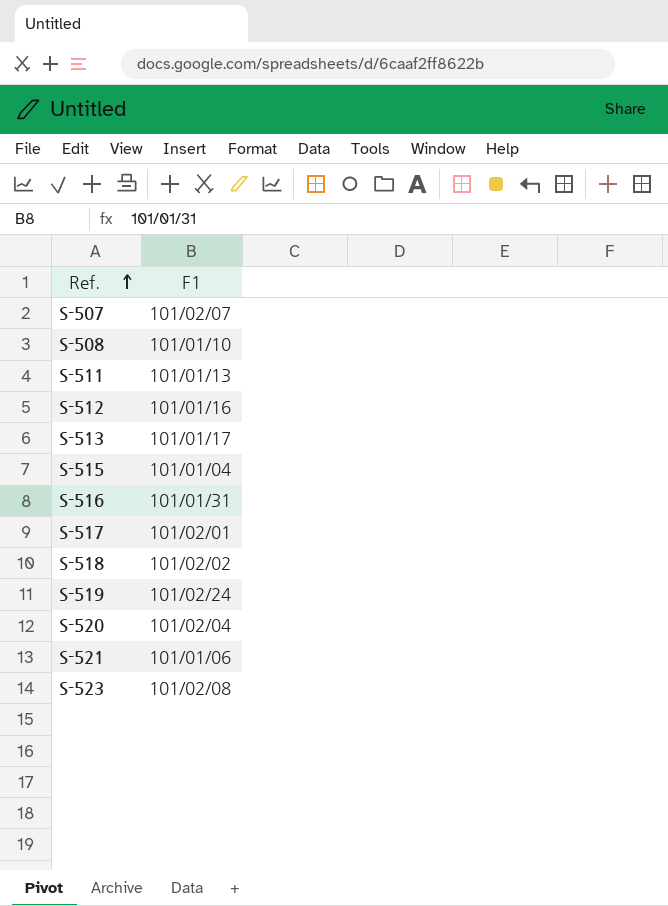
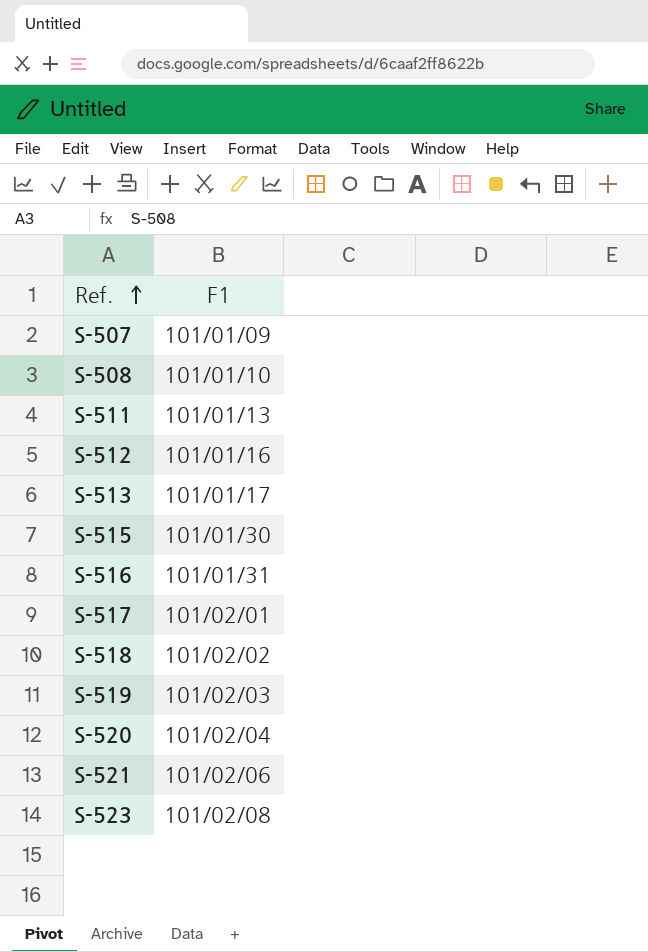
S-507 | F1: 101/02/07 -> 101/01/09
S-515 | F1: 101/01/04 -> 101/01/30
S-519 | F1: 101/02/24 -> 101/02/03
S-521 | F1: 101/01/06 -> 101/02/06

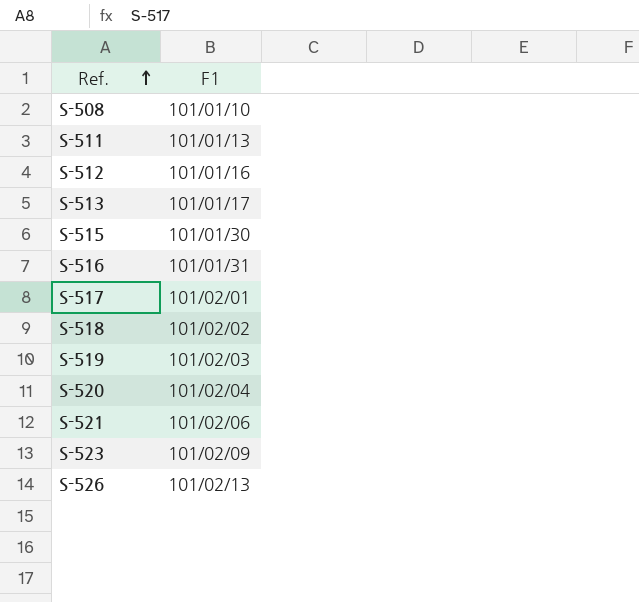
row S-507: 101/01/09 -> none
S-523 | F1: 101/02/08 -> 101/02/09
row S-526: none -> 101/02/13

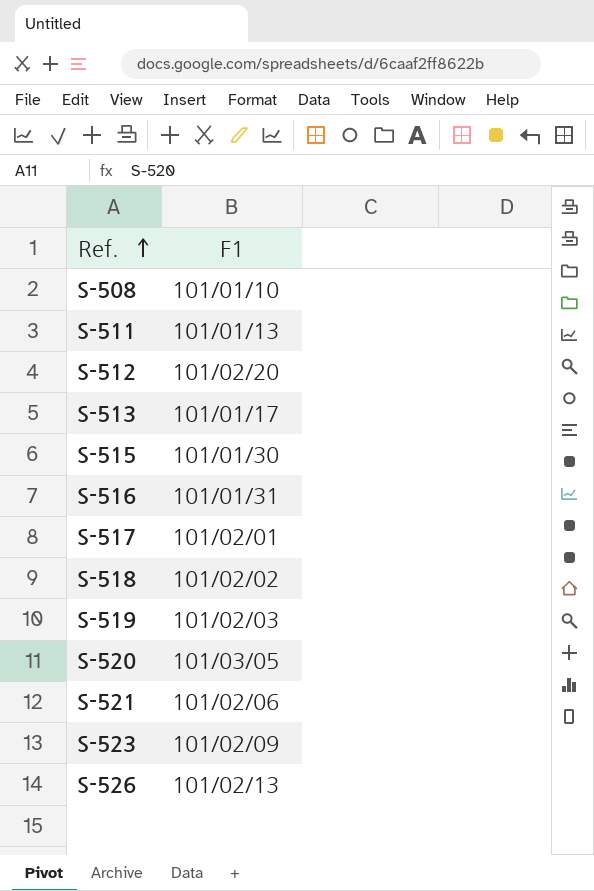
S-512 | F1: 101/01/16 -> 101/02/20
S-520 | F1: 101/02/04 -> 101/03/05

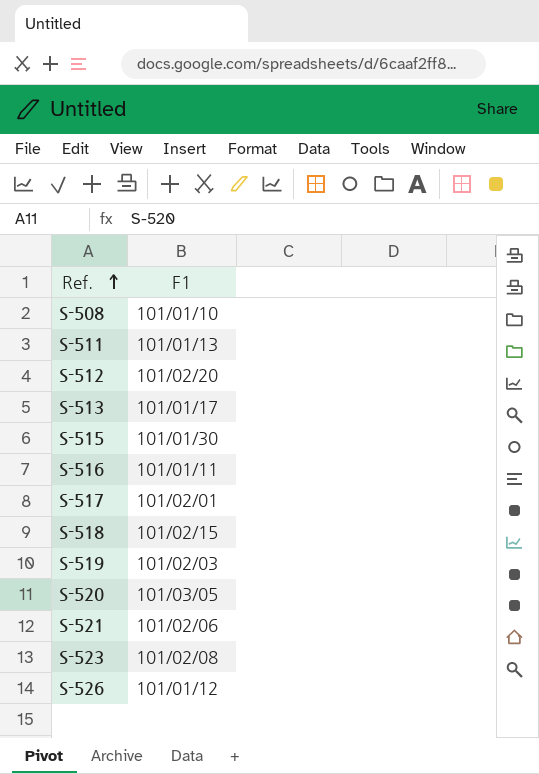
S-516 | F1: 101/01/31 -> 101/01/11
S-518 | F1: 101/02/02 -> 101/02/15
S-523 | F1: 101/02/09 -> 101/02/08
S-526 | F1: 101/02/13 -> 101/01/12

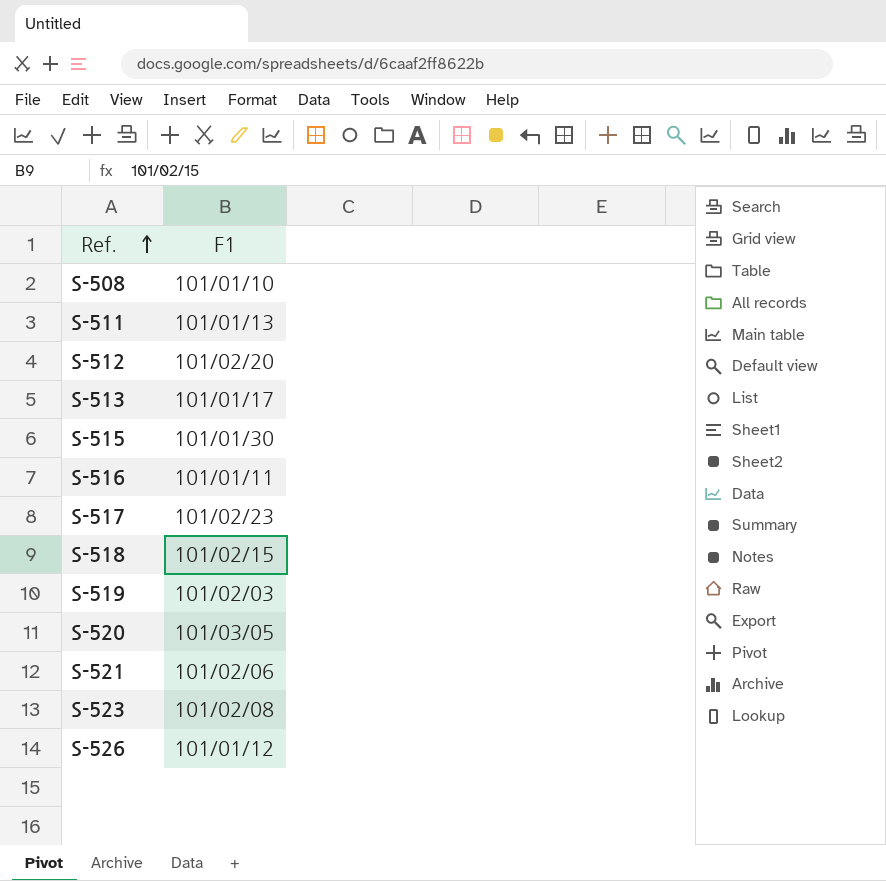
S-517 | F1: 101/02/01 -> 101/02/23

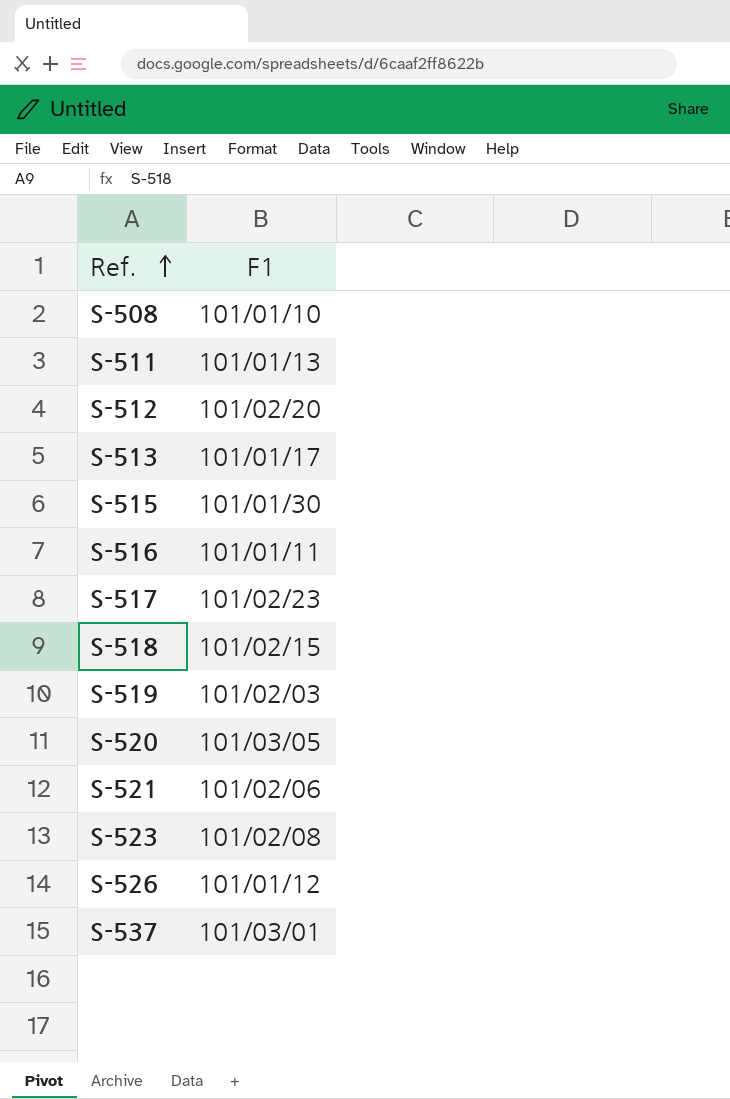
row S-537: none -> 101/03/01

